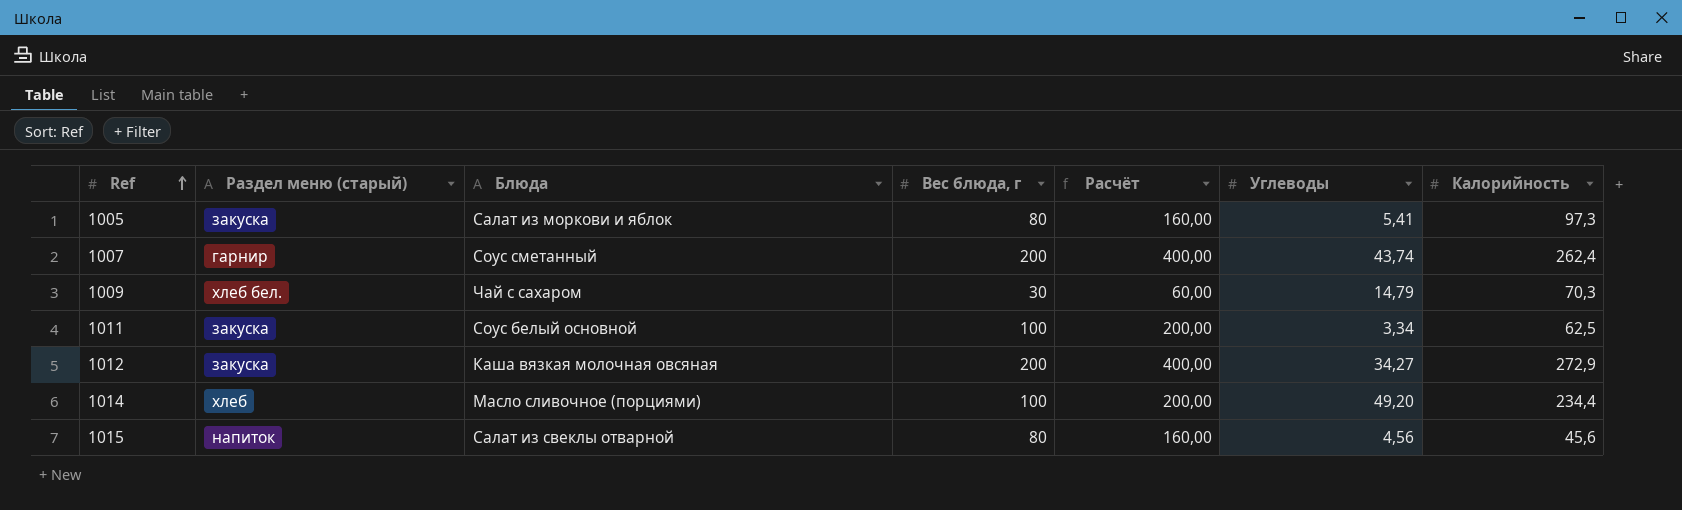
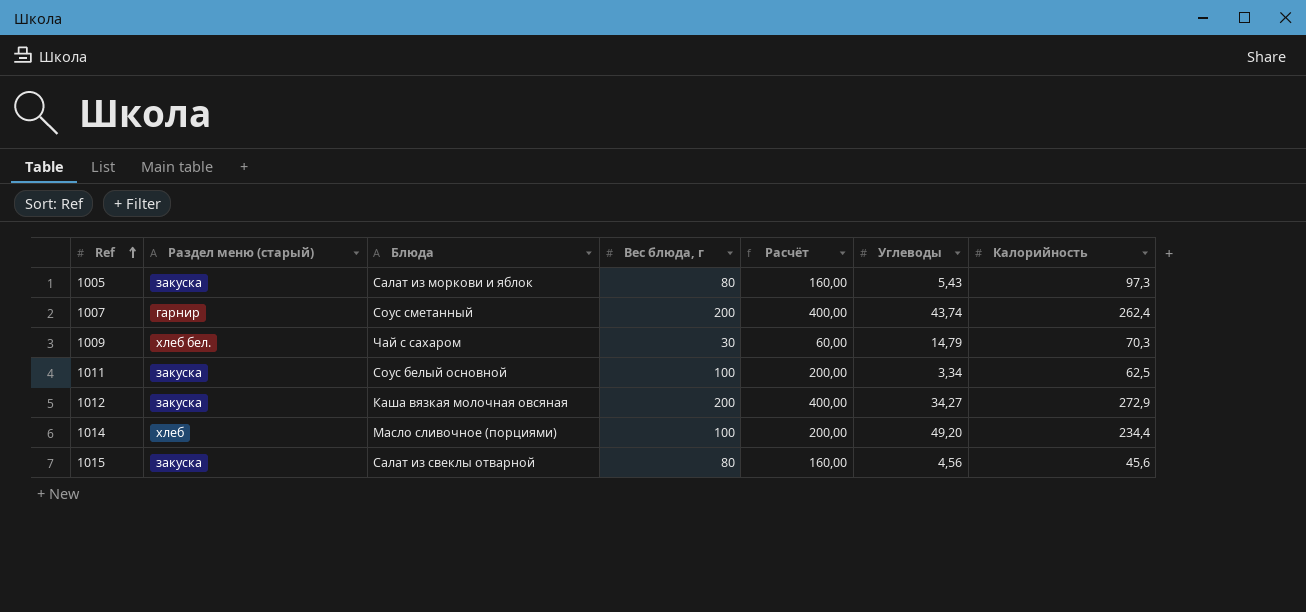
1005 | Углеводы: 5,41 -> 5,43
1015 | Раздел меню (старый): напиток -> закуска

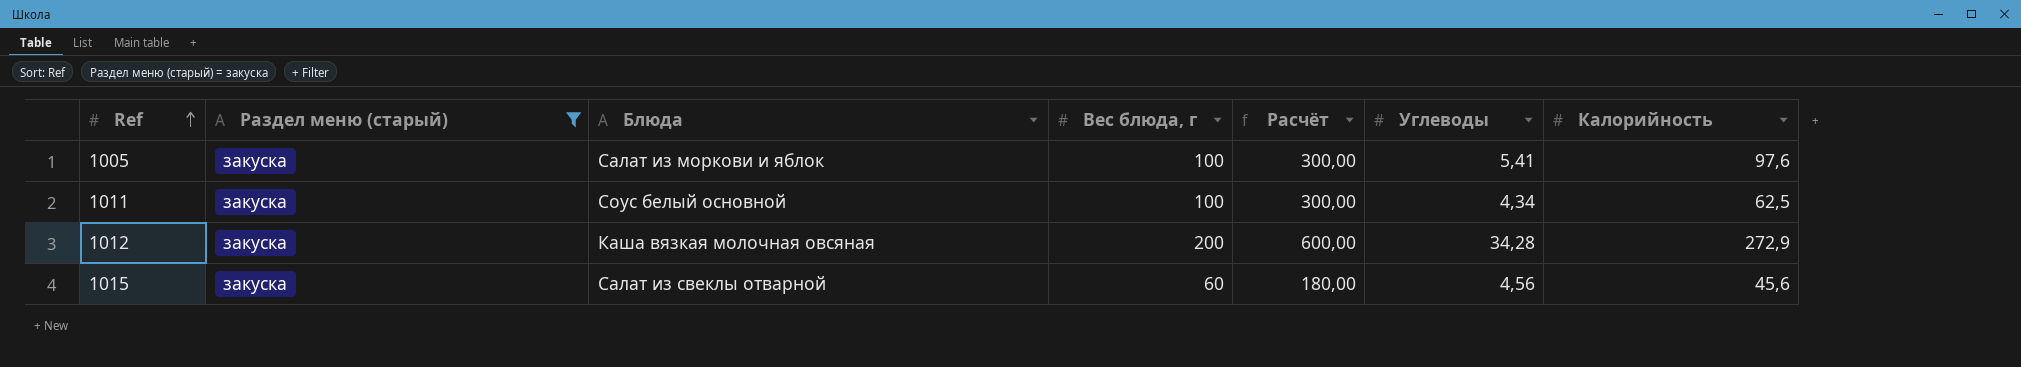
filter: none -> Раздел меню (старый) = закуска
column Расчёт | formula: [Вес блюда, г] * 2 -> [Вес блюда, г] * 3
1005 | Вес блюда, г: 80 -> 100
1005 | Углеводы: 5,43 -> 5,41
1005 | Калорийность: 97,3 -> 97,6
1011 | Углеводы: 3,34 -> 4,34
1012 | Углеводы: 34,27 -> 34,28
1015 | Вес блюда, г: 80 -> 60

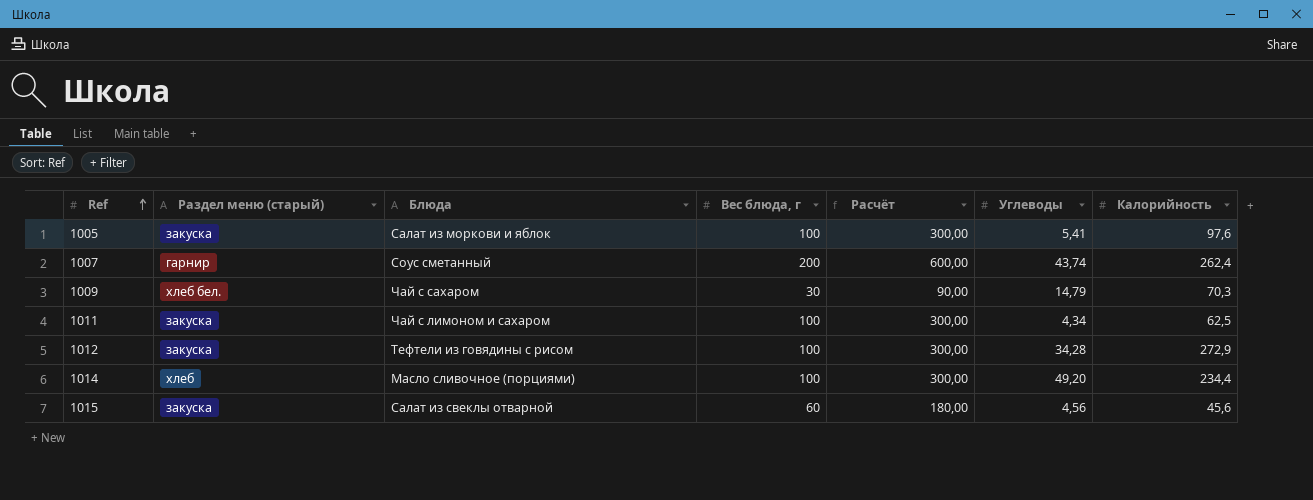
filter: Раздел меню (старый) = закуска -> none
1011 | Блюда: Соус белый основной -> Чай с лимоном и сахаром
1012 | Блюда: Каша вязкая молочная овсяная -> Тефтели из говядины с рисом
1012 | Вес блюда, г: 200 -> 100
1012 | Расчёт: 600,00 -> 300,00

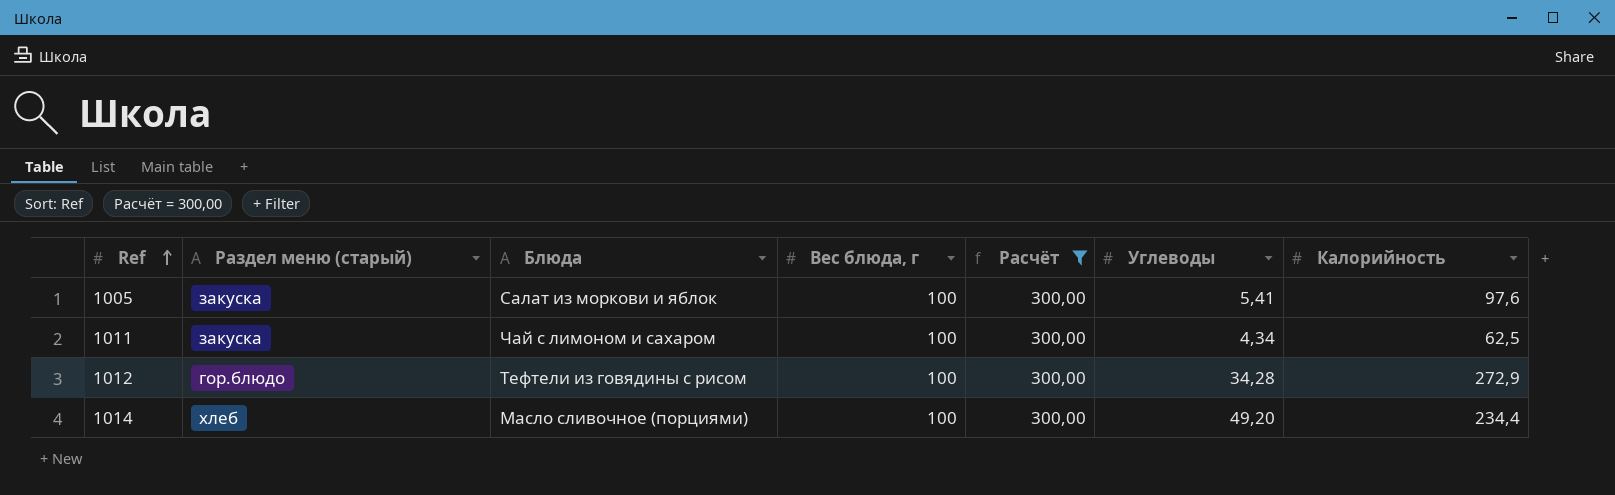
filter: none -> Расчёт = 300,00
1012 | Раздел меню (старый): закуска -> гор.блюдо

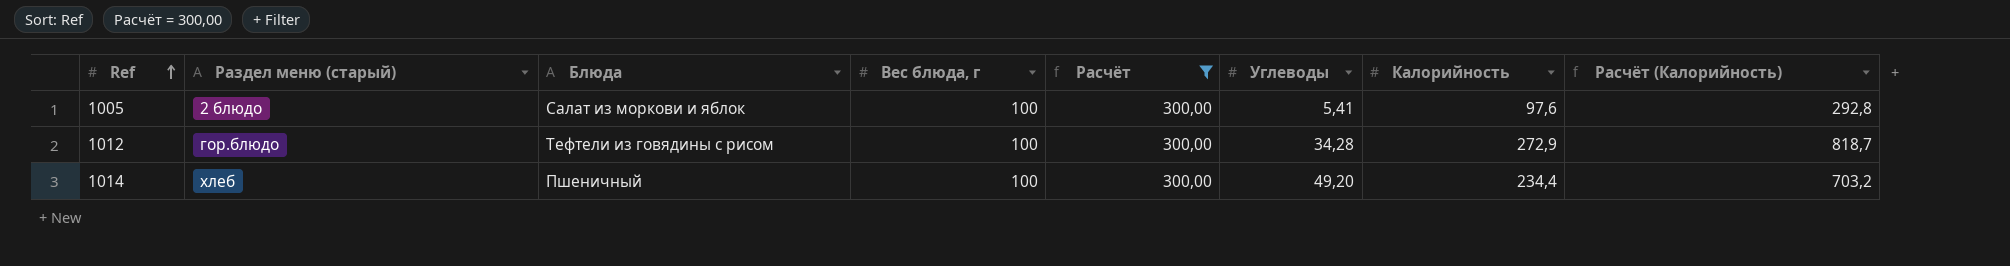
column Расчёт (Калорийность) | formula: none -> [Калорийность] * 3
row 1011: закуска | Чай с лимоном и сахаром | 100 | 300,00 | 4,34 | 62,5 -> none
1005 | Раздел меню (старый): закуска -> 2 блюдо
1014 | Блюда: Масло сливочное (порциями) -> Пшеничный

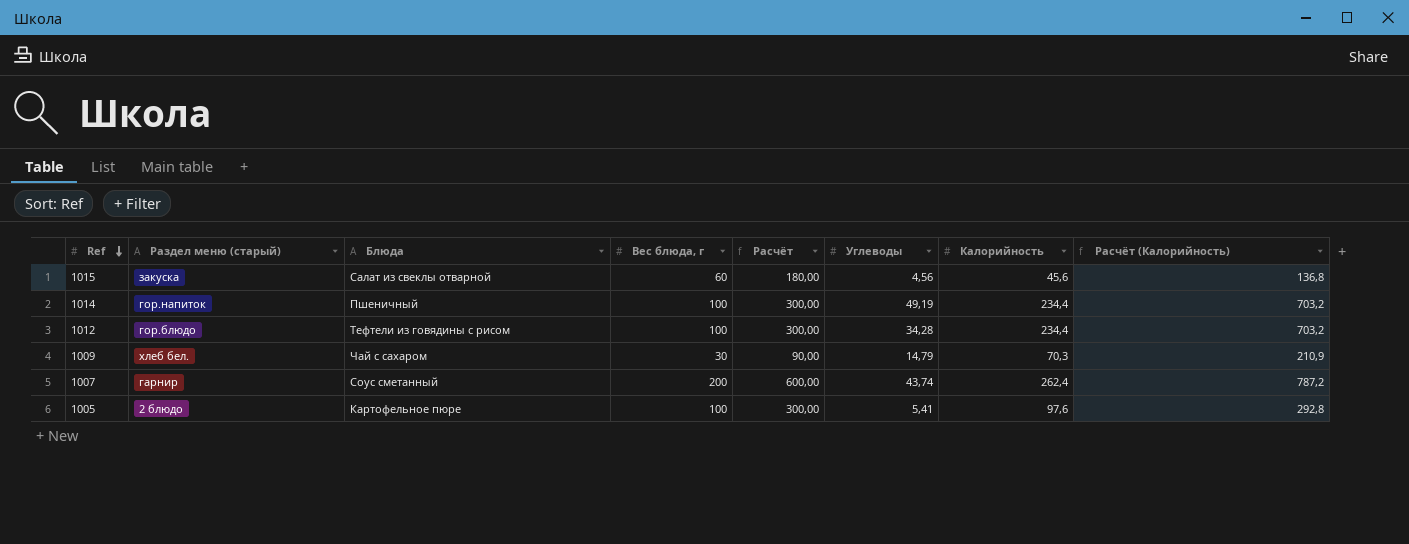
filter: Расчёт = 300,00 -> none
row order: Ref ascending -> Ref descending
1014 | Раздел меню (старый): хлеб -> гор.напиток
1014 | Углеводы: 49,20 -> 49,19
1012 | Калорийность: 272,9 -> 234,4
1012 | Расчёт (Калорийность): 818,7 -> 703,2
1005 | Блюда: Салат из моркови и яблок -> Картофельное пюре

